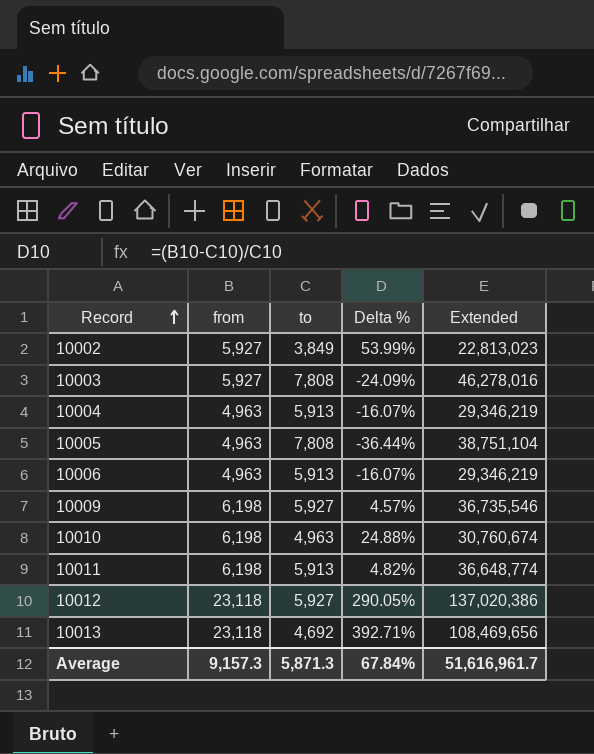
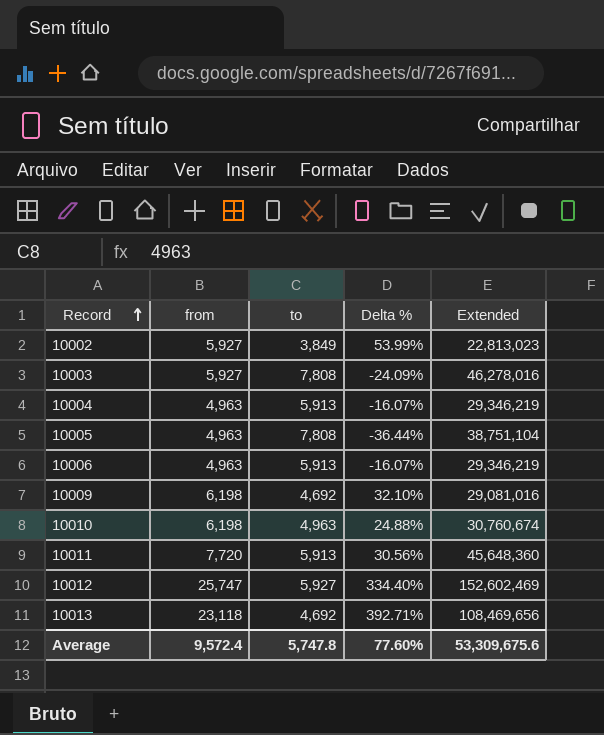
10009 | to: 5,927 -> 4,692
10009 | Delta %: 4.57% -> 32.10%
10009 | Extended: 36,735,546 -> 29,081,016
10011 | from: 6,198 -> 7,720
10011 | Delta %: 4.82% -> 30.56%
10011 | Extended: 36,648,774 -> 45,648,360
10012 | from: 23,118 -> 25,747
10012 | Delta %: 290.05% -> 334.40%
10012 | Extended: 137,020,386 -> 152,602,469
Average | from: 9,157.3 -> 9,572.4
Average | to: 5,871.3 -> 5,747.8
Average | Delta %: 67.84% -> 77.60%
Average | Extended: 51,616,961.7 -> 53,309,675.6

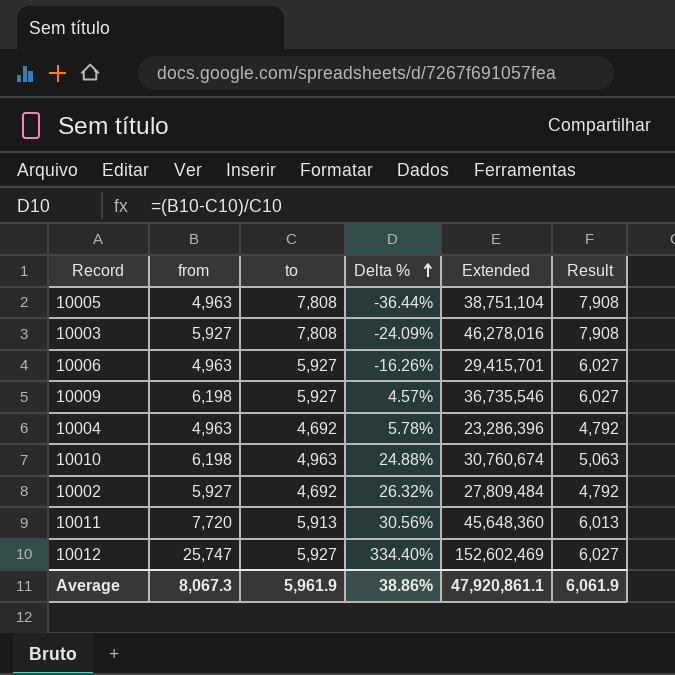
row order: Record ascending -> Delta % ascending
column Result | formula: none -> [to] + 100
row 10013: 23,118 | 4,692 | 392.71% | 108,469,656 -> none
10006 | to: 5,913 -> 5,927
10006 | Delta %: -16.07% -> -16.26%
10006 | Extended: 29,346,219 -> 29,415,701
10009 | to: 4,692 -> 5,927
10009 | Delta %: 32.10% -> 4.57%
10009 | Extended: 29,081,016 -> 36,735,546
10004 | to: 5,913 -> 4,692
10004 | Delta %: -16.07% -> 5.78%
10004 | Extended: 29,346,219 -> 23,286,396
10002 | to: 3,849 -> 4,692
10002 | Delta %: 53.99% -> 26.32%
10002 | Extended: 22,813,023 -> 27,809,484
Average | from: 9,572.4 -> 8,067.3
Average | to: 5,747.8 -> 5,961.9
Average | Delta %: 77.60% -> 38.86%
Average | Extended: 53,309,675.6 -> 47,920,861.1

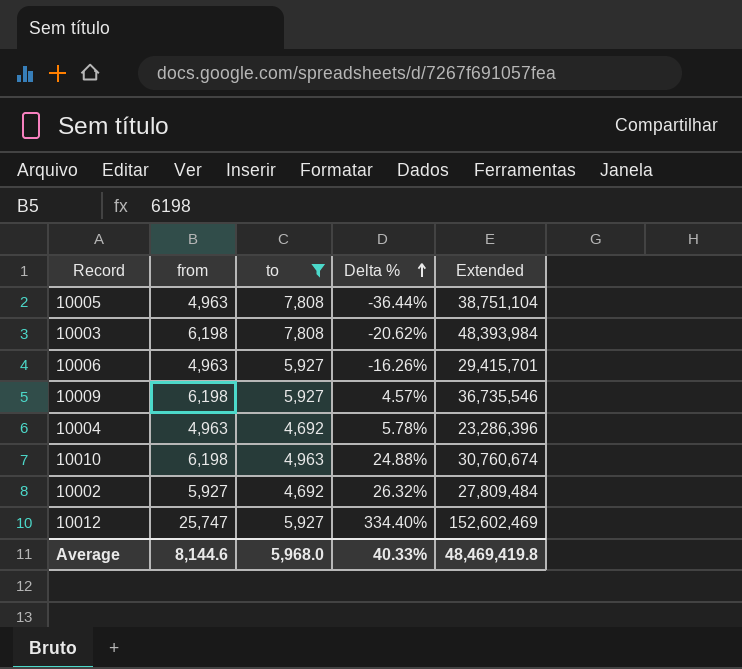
filter: none -> to != 5,913
column Result | formula: [to] + 100 -> none
10003 | from: 5,927 -> 6,198
10003 | Delta %: -24.09% -> -20.62%
10003 | Extended: 46,278,016 -> 48,393,984
Average | from: 8,067.3 -> 8,144.6
Average | to: 5,961.9 -> 5,968.0
Average | Delta %: 38.86% -> 40.33%
Average | Extended: 47,920,861.1 -> 48,469,419.8

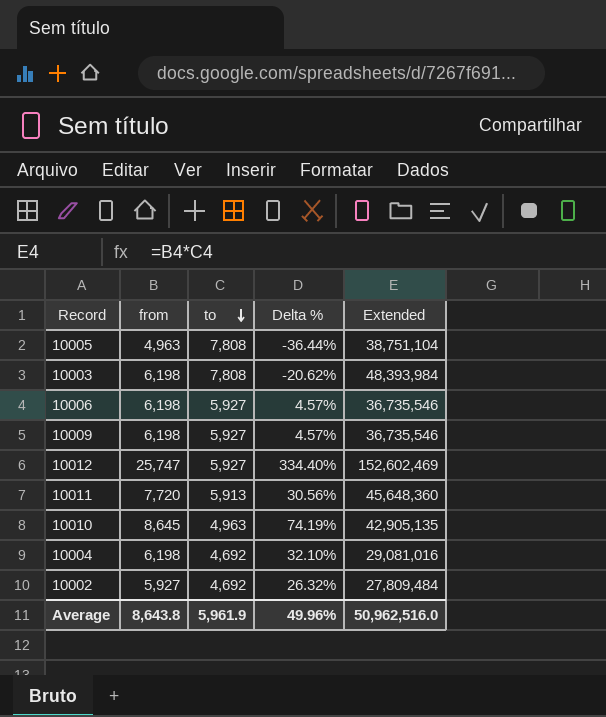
filter: to != 5,913 -> none
row order: Delta % ascending -> to descending
10006 | from: 4,963 -> 6,198
10006 | Delta %: -16.26% -> 4.57%
10006 | Extended: 29,415,701 -> 36,735,546
10010 | from: 6,198 -> 8,645
10010 | Delta %: 24.88% -> 74.19%
10010 | Extended: 30,760,674 -> 42,905,135
10004 | from: 4,963 -> 6,198
10004 | Delta %: 5.78% -> 32.10%
10004 | Extended: 23,286,396 -> 29,081,016
Average | from: 8,144.6 -> 8,643.8
Average | to: 5,968.0 -> 5,961.9
Average | Delta %: 40.33% -> 49.96%
Average | Extended: 48,469,419.8 -> 50,962,516.0

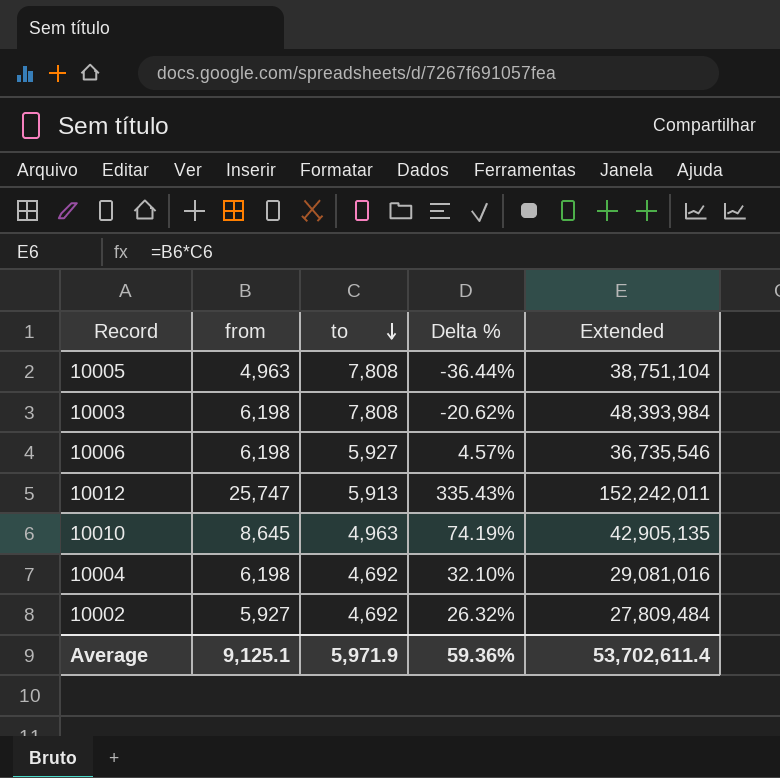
row 10009: 6,198 | 5,927 | 4.57% | 36,735,546 -> none
row 10011: 7,720 | 5,913 | 30.56% | 45,648,360 -> none
10012 | to: 5,927 -> 5,913
10012 | Delta %: 334.40% -> 335.43%
10012 | Extended: 152,602,469 -> 152,242,011
Average | from: 8,643.8 -> 9,125.1
Average | to: 5,961.9 -> 5,971.9
Average | Delta %: 49.96% -> 59.36%
Average | Extended: 50,962,516.0 -> 53,702,611.4

